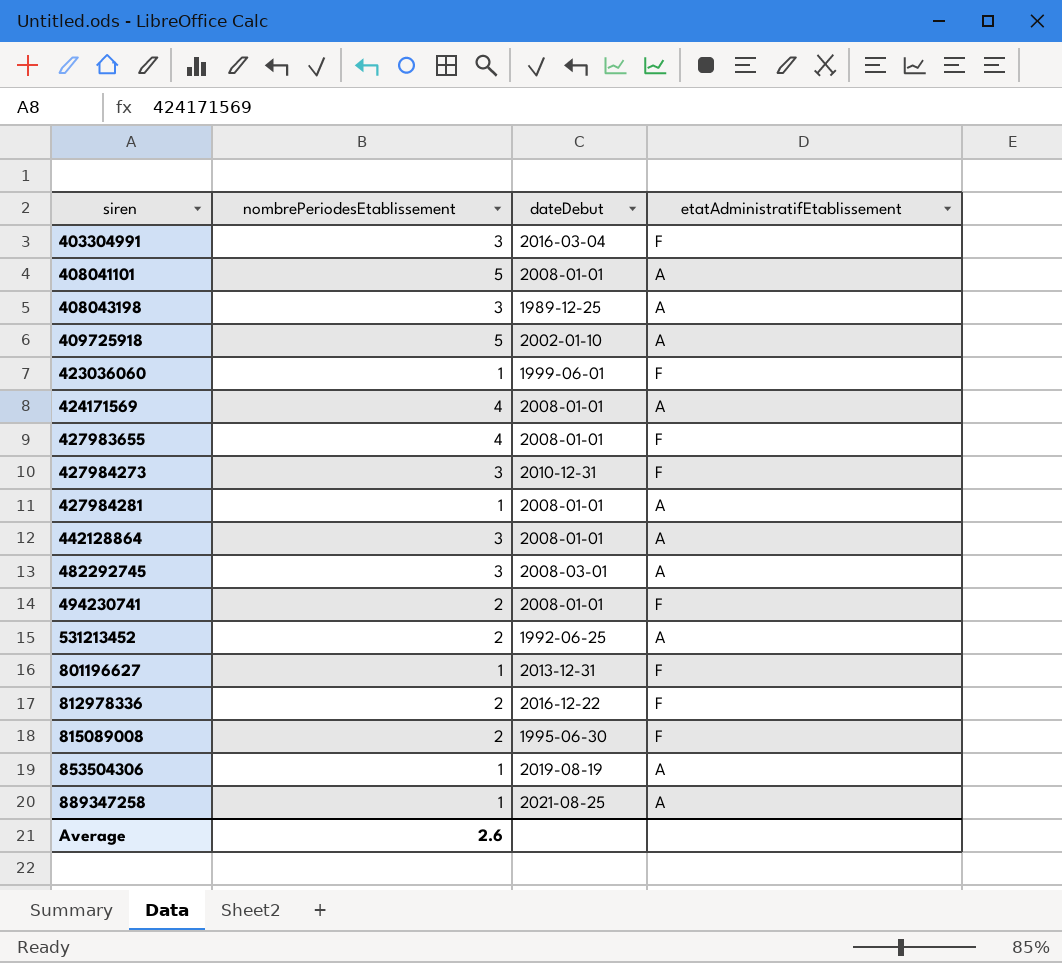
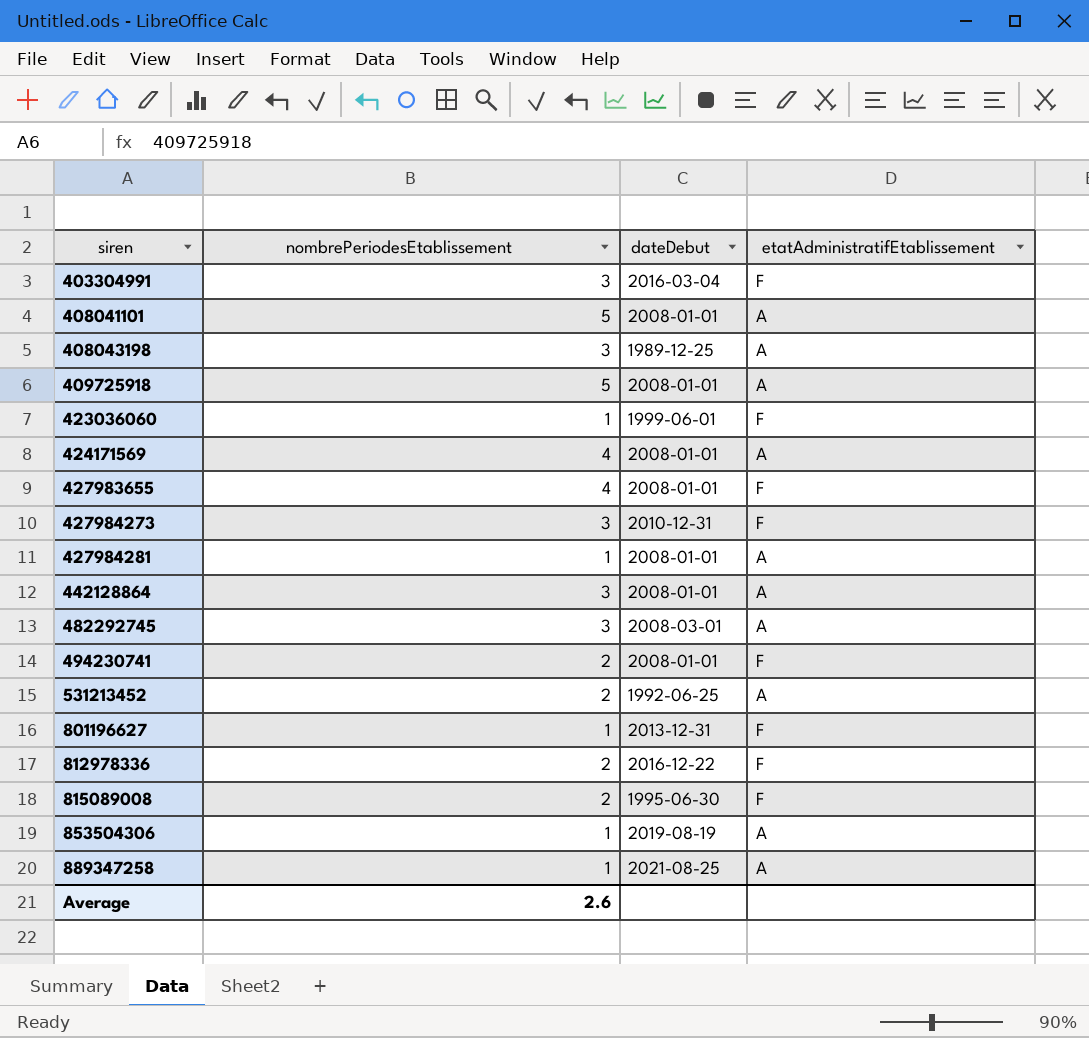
409725918 | dateDebut: 2002-01-10 -> 2008-01-01

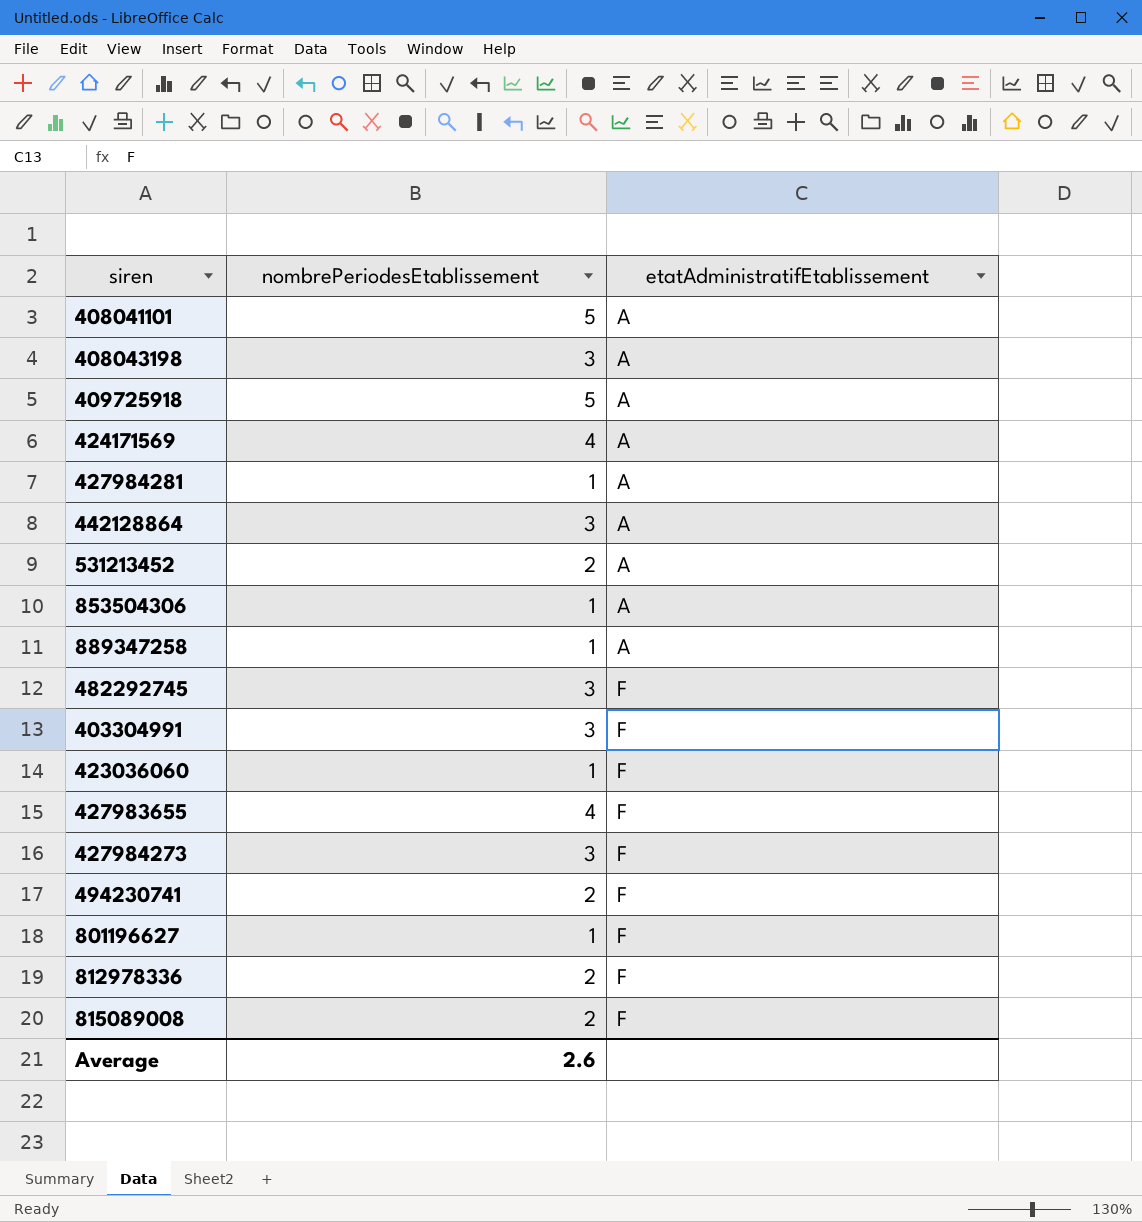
row order: siren ascending -> etatAdministratifEtablissement ascending
column dateDebut | position: 3 -> none
482292745 | etatAdministratifEtablissement: A -> F

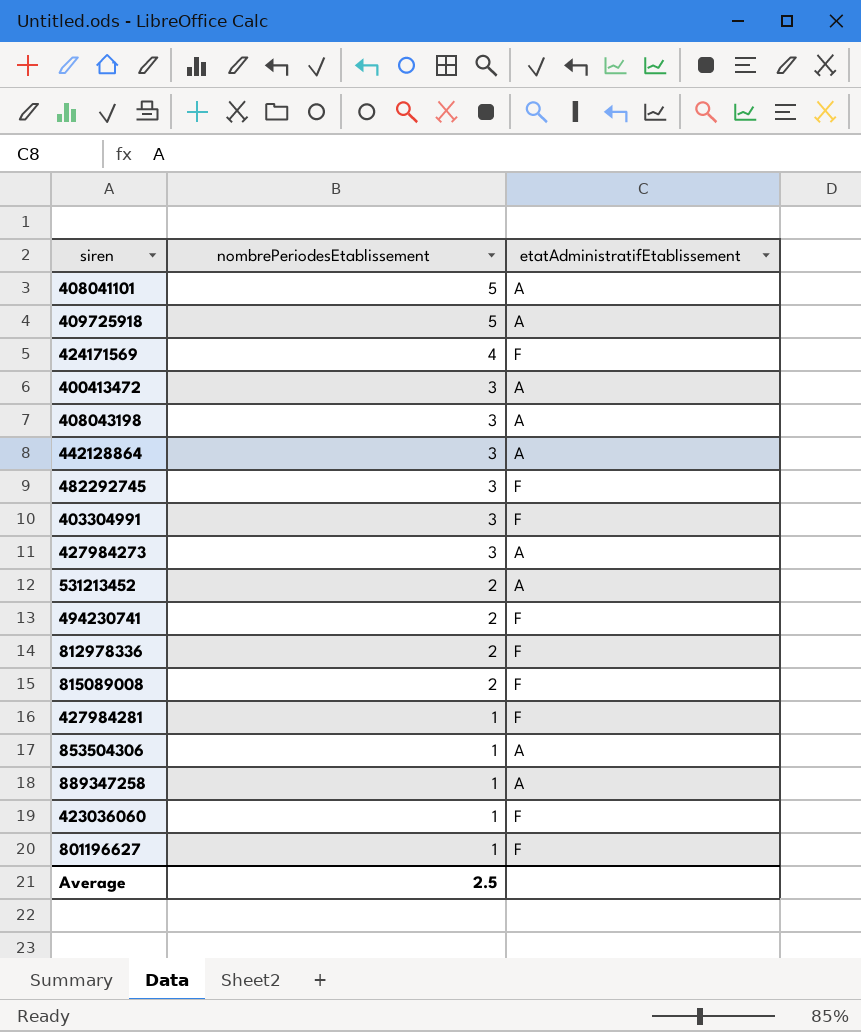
row order: etatAdministratifEtablissement ascending -> nombrePeriodesEtablissement descending
row 427983655: 4 | F -> none
424171569 | etatAdministratifEtablissement: A -> F
row 400413472: none -> 3 | A
427984273 | etatAdministratifEtablissement: F -> A
427984281 | etatAdministratifEtablissement: A -> F
Average | nombrePeriodesEtablissement: 2.6 -> 2.5

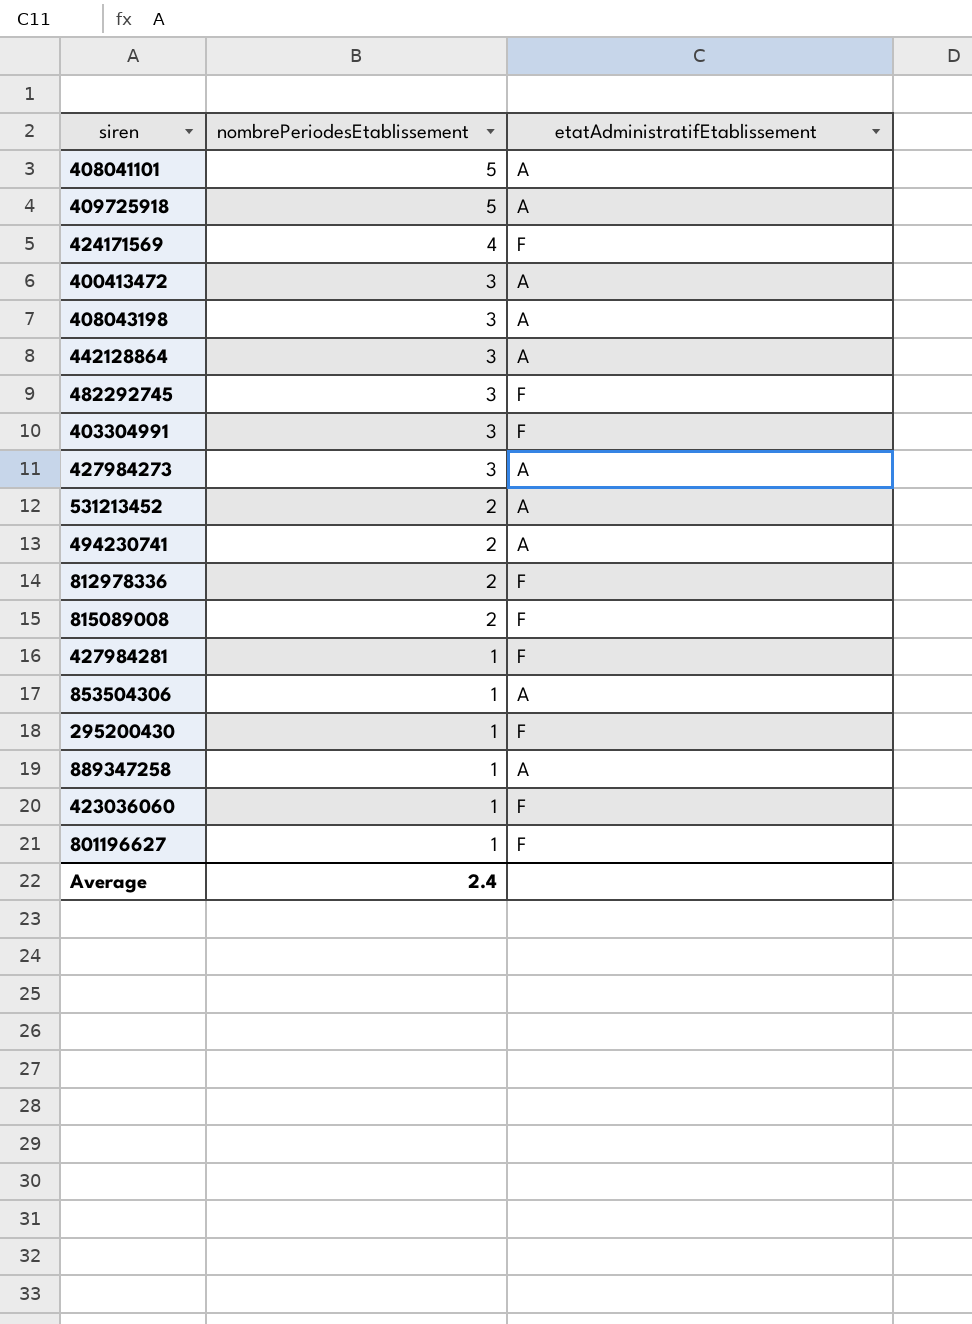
494230741 | etatAdministratifEtablissement: F -> A
row 295200430: none -> 1 | F
Average | nombrePeriodesEtablissement: 2.5 -> 2.4

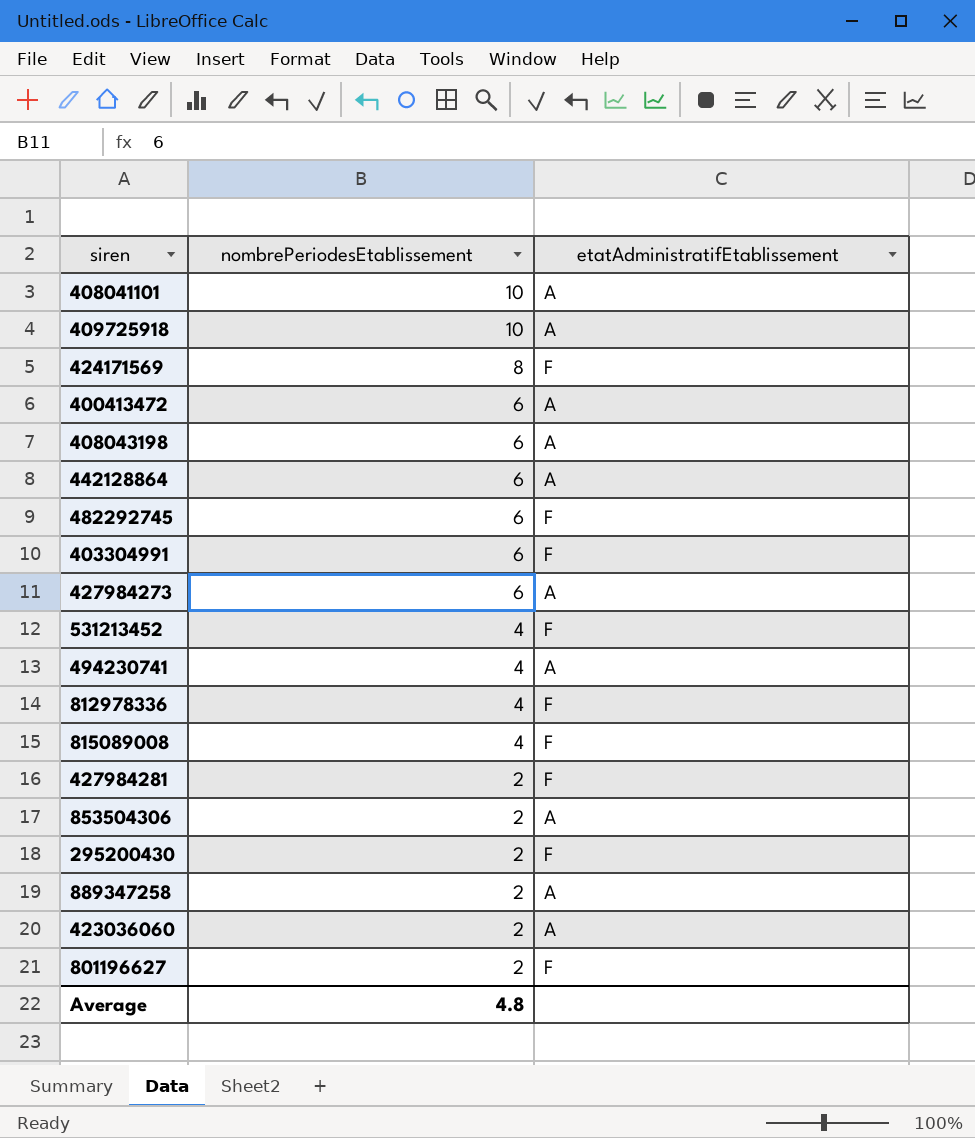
408041101 | nombrePeriodesEtablissement: 5 -> 10
409725918 | nombrePeriodesEtablissement: 5 -> 10
424171569 | nombrePeriodesEtablissement: 4 -> 8
400413472 | nombrePeriodesEtablissement: 3 -> 6
408043198 | nombrePeriodesEtablissement: 3 -> 6
442128864 | nombrePeriodesEtablissement: 3 -> 6
482292745 | nombrePeriodesEtablissement: 3 -> 6
403304991 | nombrePeriodesEtablissement: 3 -> 6
427984273 | nombrePeriodesEtablissement: 3 -> 6
531213452 | nombrePeriodesEtablissement: 2 -> 4
531213452 | etatAdministratifEtablissement: A -> F
494230741 | nombrePeriodesEtablissement: 2 -> 4
812978336 | nombrePeriodesEtablissement: 2 -> 4
815089008 | nombrePeriodesEtablissement: 2 -> 4
427984281 | nombrePeriodesEtablissement: 1 -> 2
853504306 | nombrePeriodesEtablissement: 1 -> 2
295200430 | nombrePeriodesEtablissement: 1 -> 2
889347258 | nombrePeriodesEtablissement: 1 -> 2
423036060 | nombrePeriodesEtablissement: 1 -> 2
423036060 | etatAdministratifEtablissement: F -> A
801196627 | nombrePeriodesEtablissement: 1 -> 2
Average | nombrePeriodesEtablissement: 2.4 -> 4.8

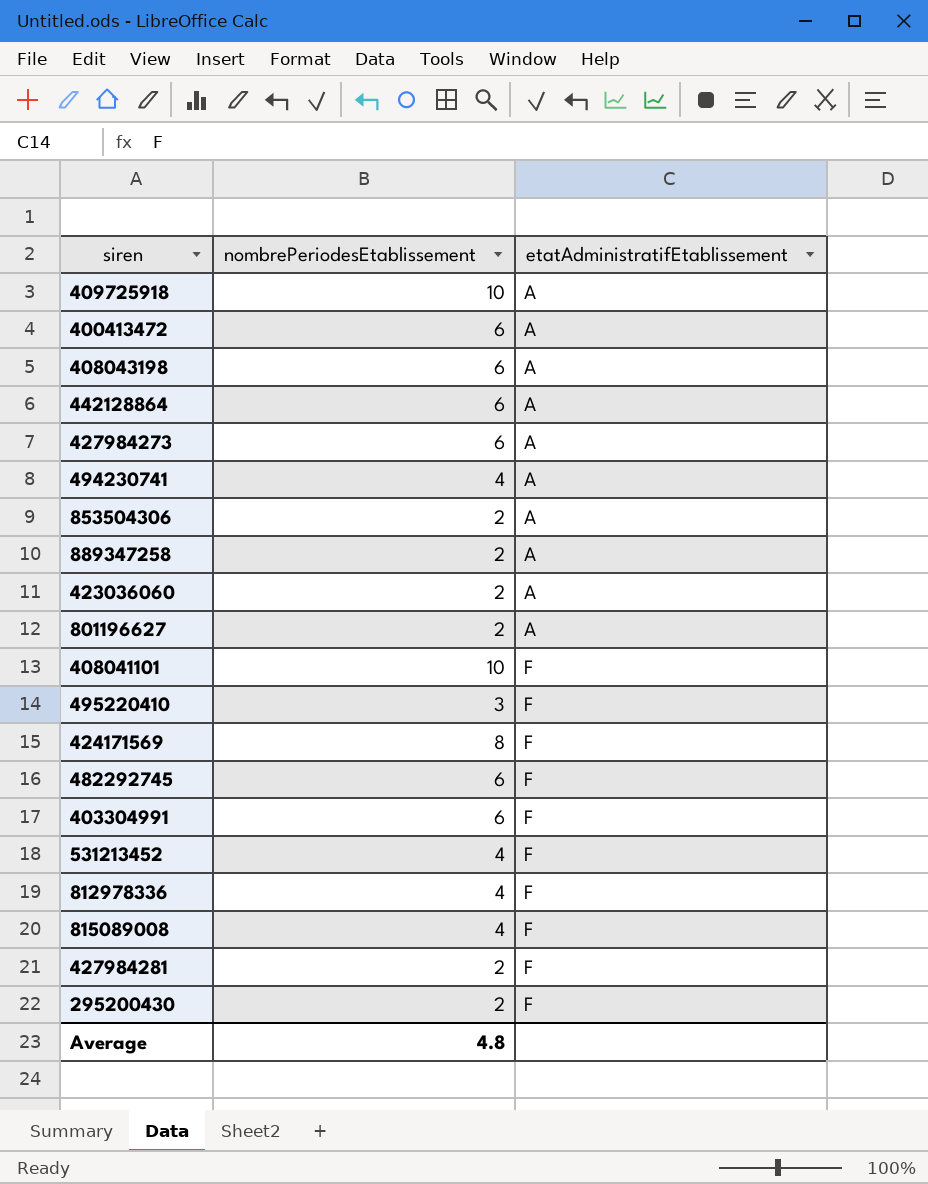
row order: nombrePeriodesEtablissement descending -> etatAdministratifEtablissement ascending
801196627 | etatAdministratifEtablissement: F -> A
408041101 | etatAdministratifEtablissement: A -> F
row 495220410: none -> 3 | F

